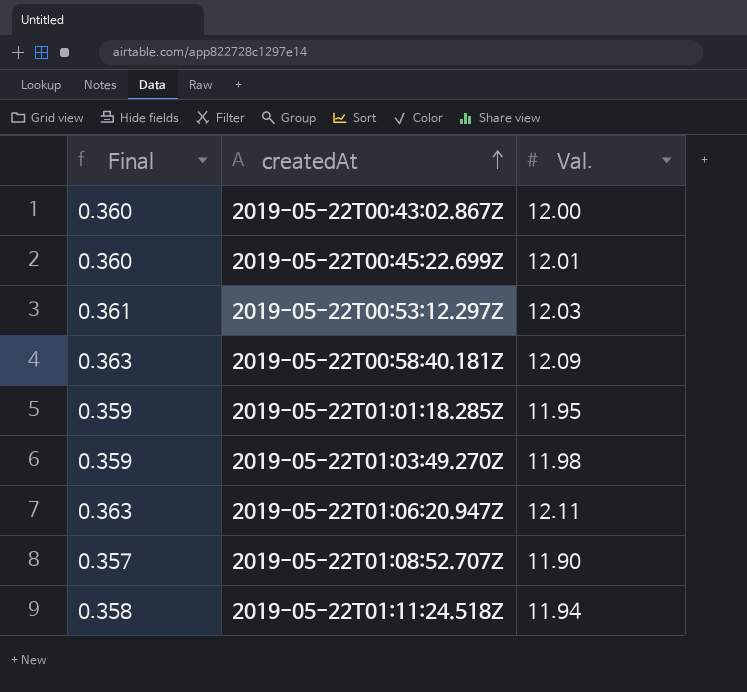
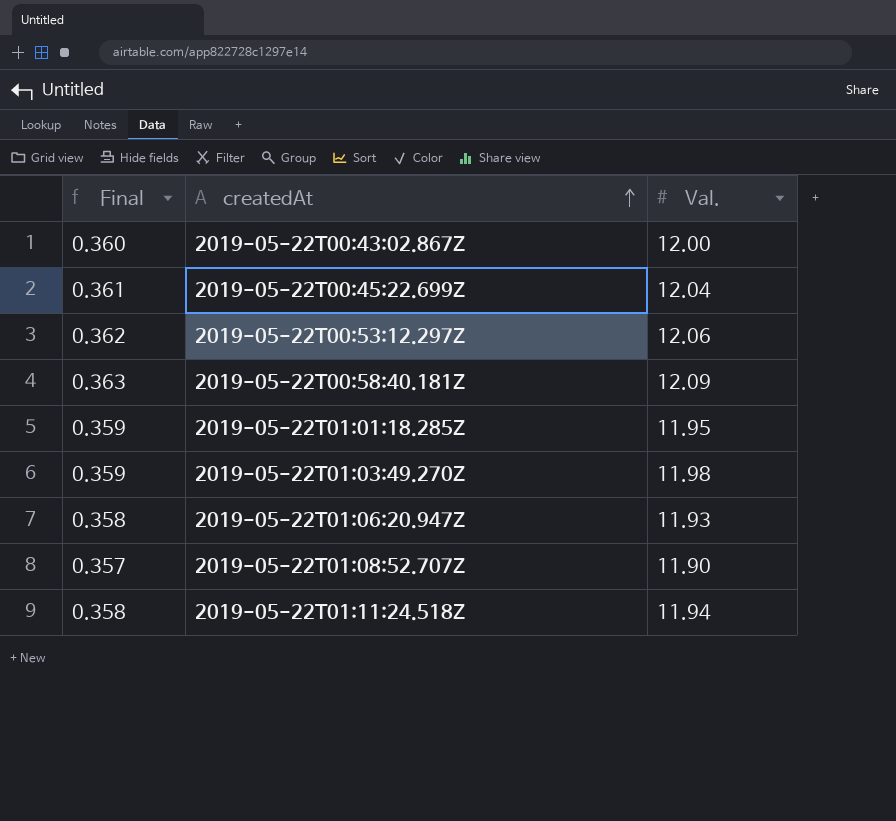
2019-05-22T00:45:22.699Z | Final: 0.360 -> 0.361
2019-05-22T00:45:22.699Z | Val.: 12.01 -> 12.04
2019-05-22T00:53:12.297Z | Final: 0.361 -> 0.362
2019-05-22T00:53:12.297Z | Val.: 12.03 -> 12.06
2019-05-22T01:06:20.947Z | Final: 0.363 -> 0.358
2019-05-22T01:06:20.947Z | Val.: 12.11 -> 11.93

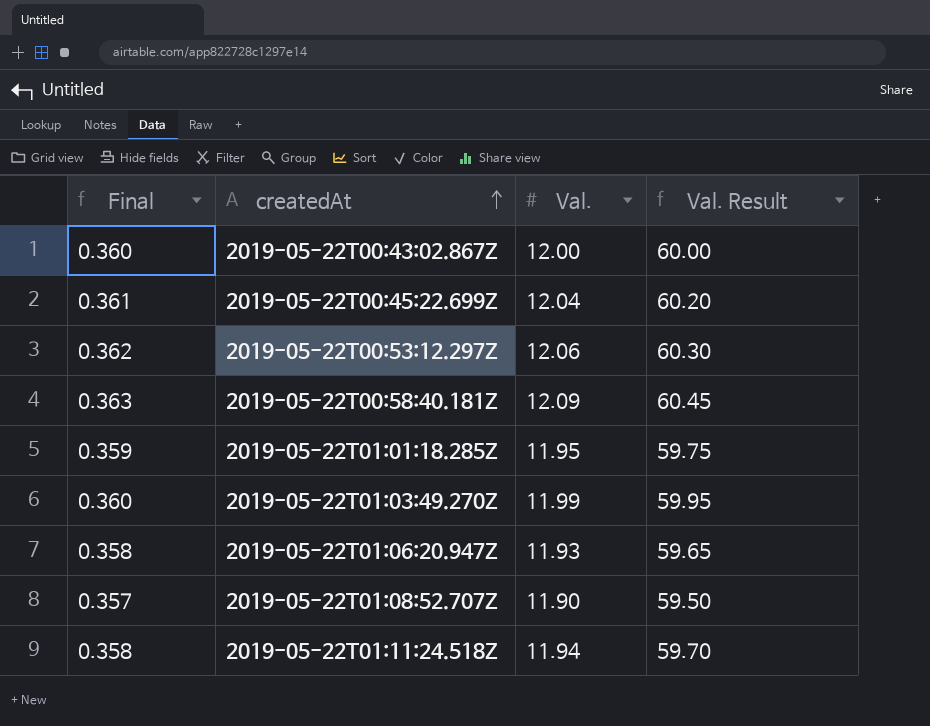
column Val. Result | formula: none -> [Val.] * 5
2019-05-22T01:03:49.270Z | Final: 0.359 -> 0.360
2019-05-22T01:03:49.270Z | Val.: 11.98 -> 11.99

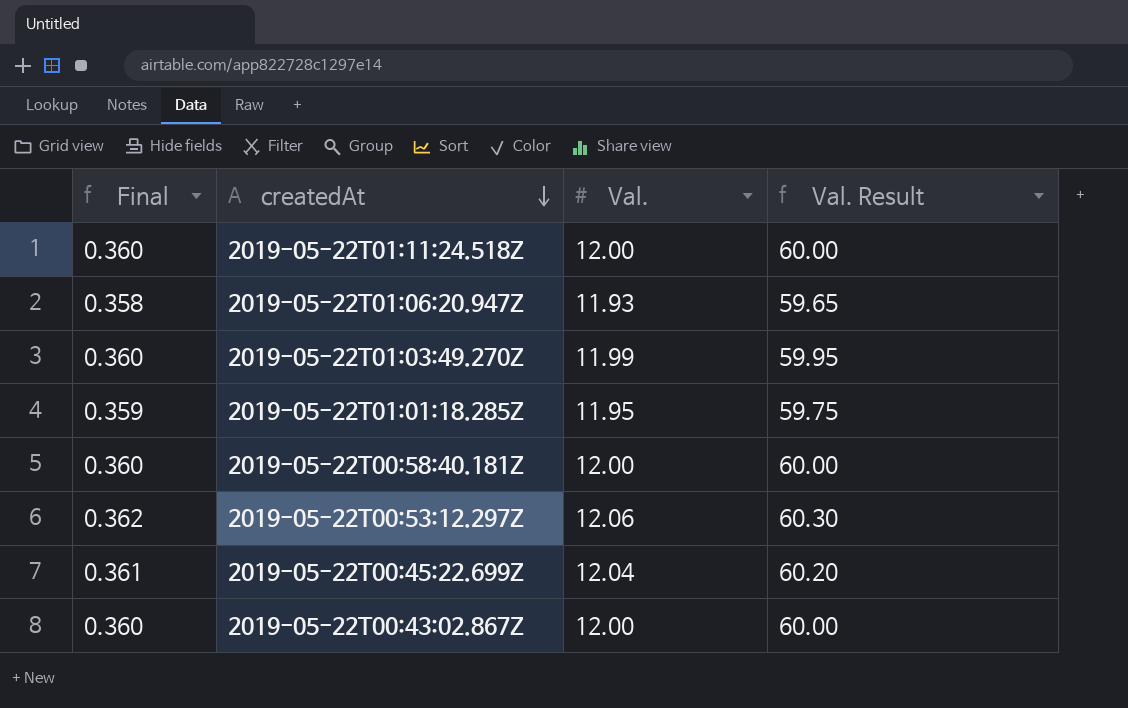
row order: createdAt ascending -> createdAt descending
row 2019-05-22T01:08:52.707Z: 0.357 | 11.90 | 59.50 -> none
2019-05-22T01:11:24.518Z | Final: 0.358 -> 0.360
2019-05-22T01:11:24.518Z | Val.: 11.94 -> 12.00
2019-05-22T01:11:24.518Z | Val. Result: 59.70 -> 60.00
2019-05-22T00:58:40.181Z | Final: 0.363 -> 0.360
2019-05-22T00:58:40.181Z | Val.: 12.09 -> 12.00
2019-05-22T00:58:40.181Z | Val. Result: 60.45 -> 60.00

